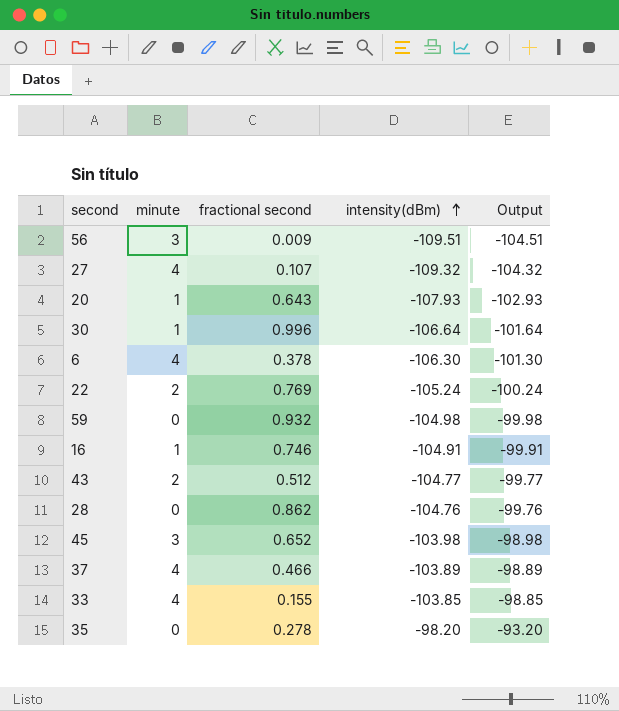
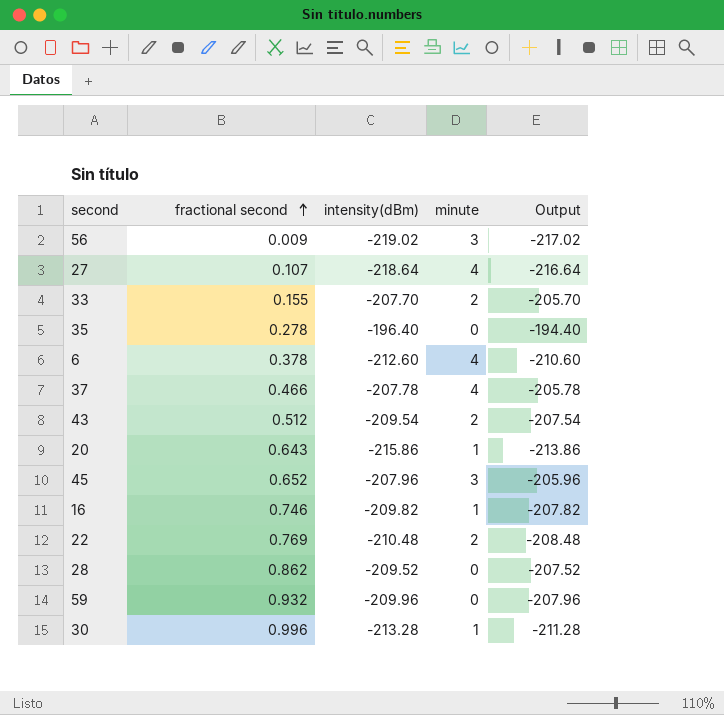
row order: intensity(dBm) ascending -> fractional second ascending
column minute | position: 2 -> 4
column Output | formula: [intensity(dBm)] + 5 -> [intensity(dBm)] + 2
56 | intensity(dBm): -109.51 -> -219.02
27 | intensity(dBm): -109.32 -> -218.64
33 | intensity(dBm): -103.85 -> -207.70
33 | minute: 4 -> 2
35 | intensity(dBm): -98.20 -> -196.40
6 | intensity(dBm): -106.30 -> -212.60
37 | intensity(dBm): -103.89 -> -207.78
43 | intensity(dBm): -104.77 -> -209.54
20 | intensity(dBm): -107.93 -> -215.86
45 | intensity(dBm): -103.98 -> -207.96
16 | intensity(dBm): -104.91 -> -209.82
22 | intensity(dBm): -105.24 -> -210.48
28 | intensity(dBm): -104.76 -> -209.52
59 | intensity(dBm): -104.98 -> -209.96
30 | intensity(dBm): -106.64 -> -213.28

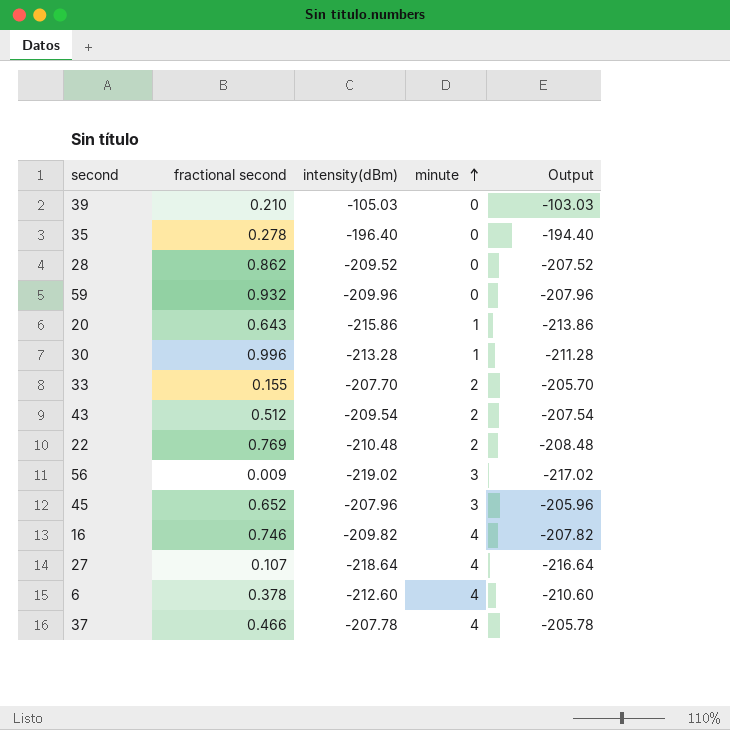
row order: fractional second ascending -> minute ascending
row 39: none -> 0.210 | -105.03 | 0 | -103.03
16 | minute: 1 -> 4

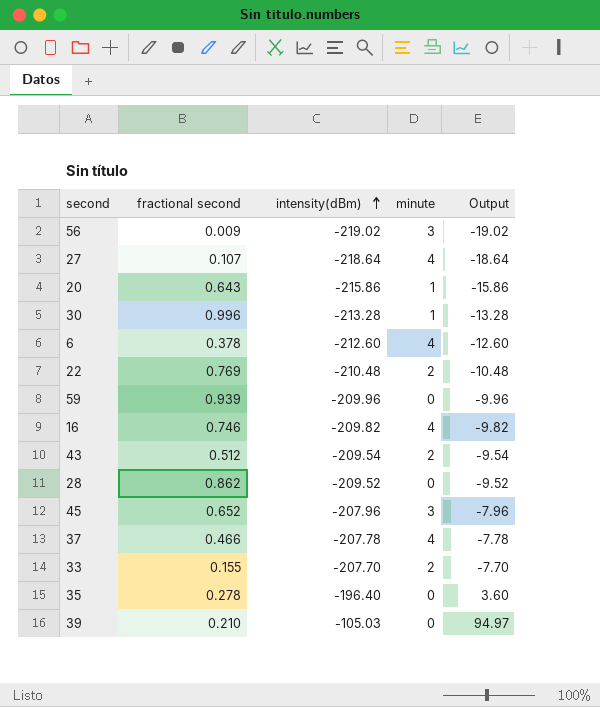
row order: minute ascending -> intensity(dBm) ascending
column Output | formula: [intensity(dBm)] + 2 -> [intensity(dBm)] + 200
59 | fractional second: 0.932 -> 0.939

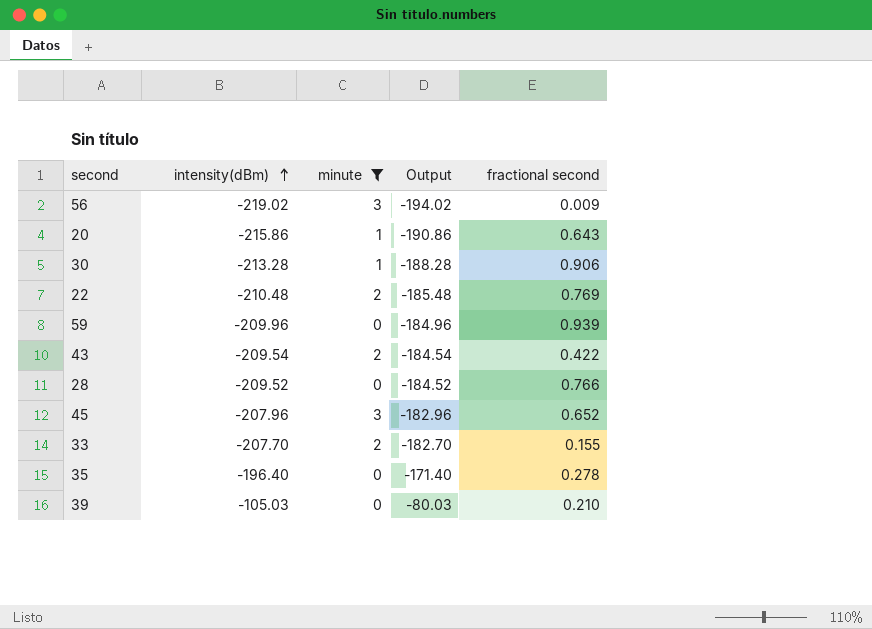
filter: none -> minute != 4
column Output | formula: [intensity(dBm)] + 200 -> [intensity(dBm)] + 25
column fractional second | position: 2 -> 5
30 | fractional second: 0.996 -> 0.906
43 | fractional second: 0.512 -> 0.422
28 | fractional second: 0.862 -> 0.766

